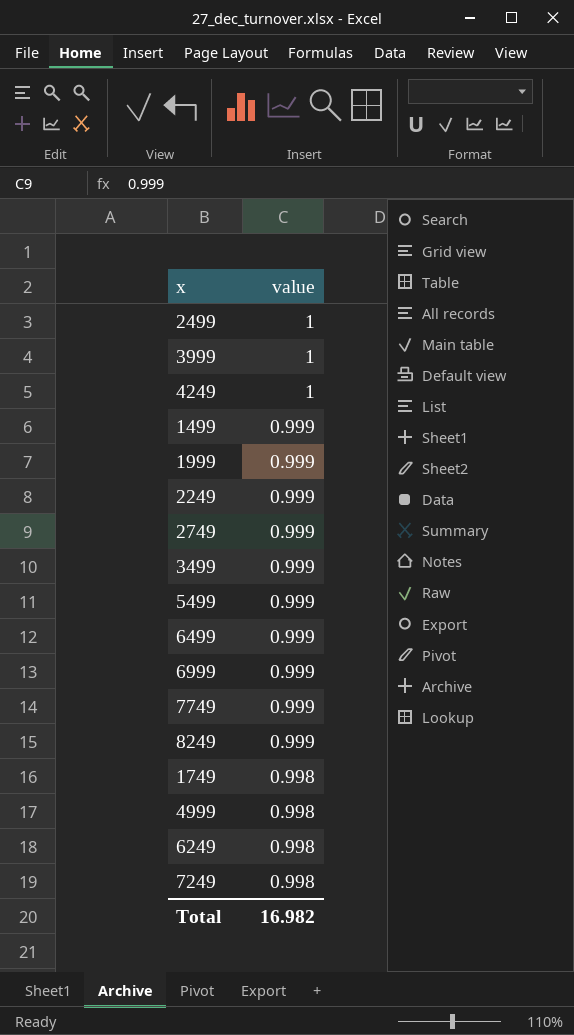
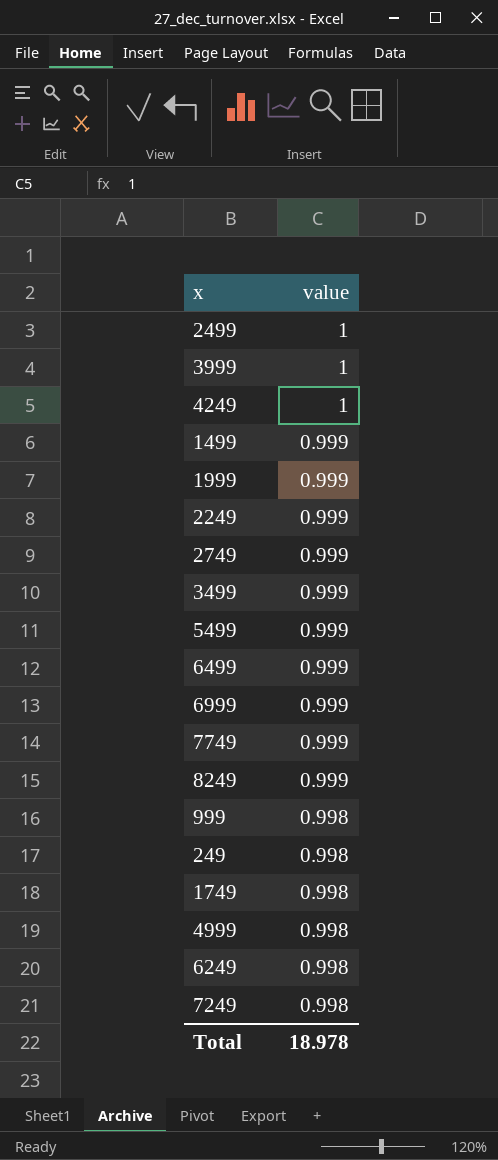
row 999: none -> 0.998
row 249: none -> 0.998
Total | value: 16.982 -> 18.978

